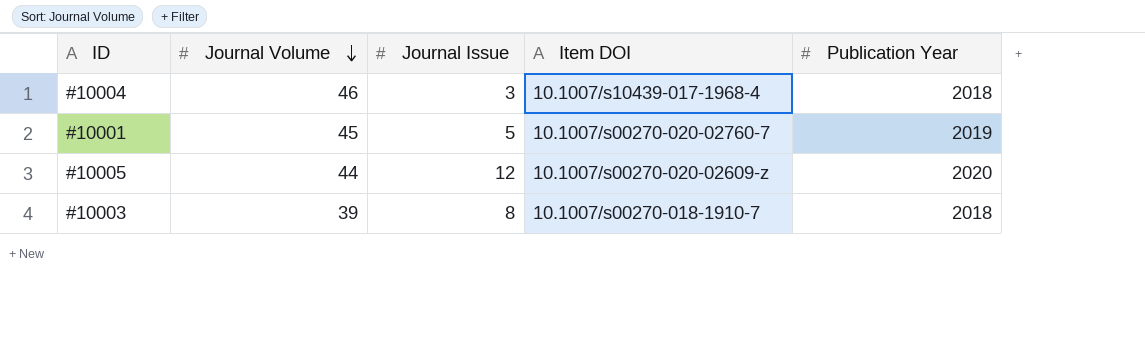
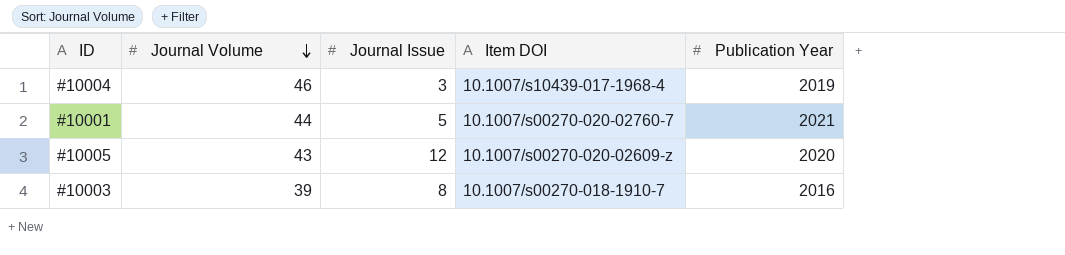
#10004 | Publication Year: 2018 -> 2019
#10001 | Journal Volume: 45 -> 44
#10001 | Publication Year: 2019 -> 2021
#10005 | Journal Volume: 44 -> 43
#10003 | Publication Year: 2018 -> 2016

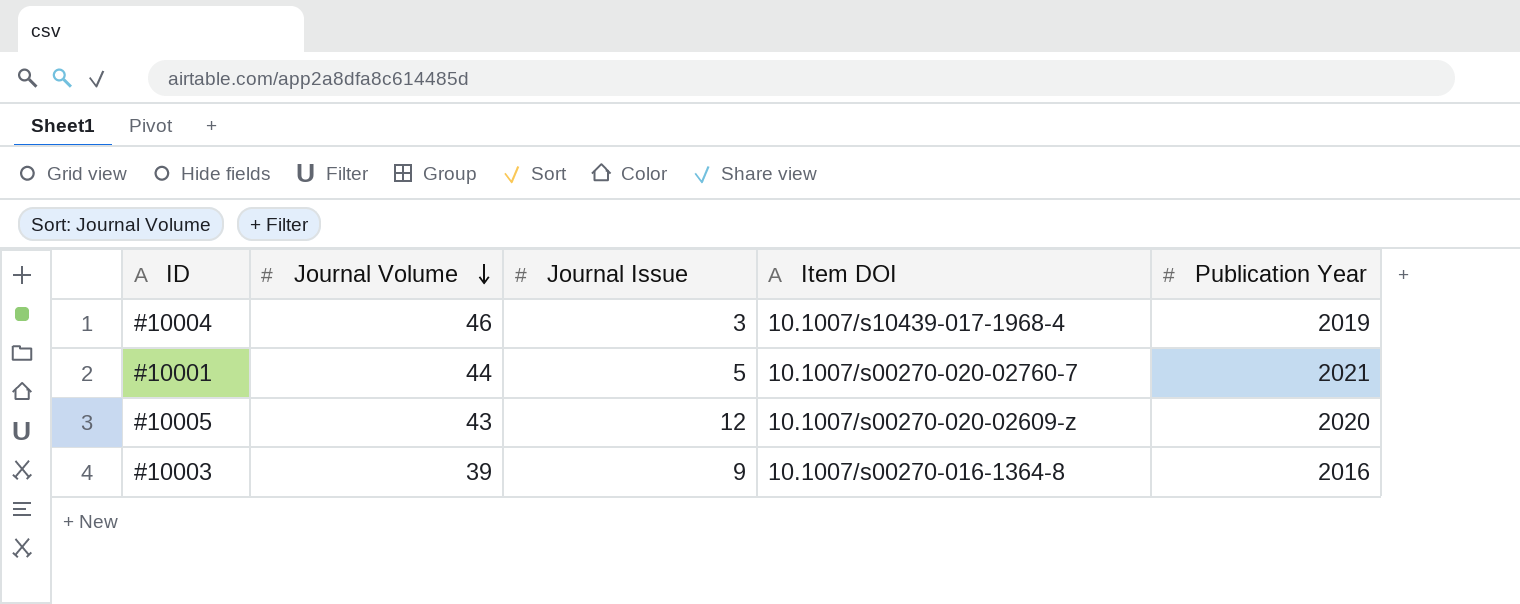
#10003 | Journal Issue: 8 -> 9
#10003 | Item DOI: 10.1007/s00270-018-1910-7 -> 10.1007/s00270-016-1364-8

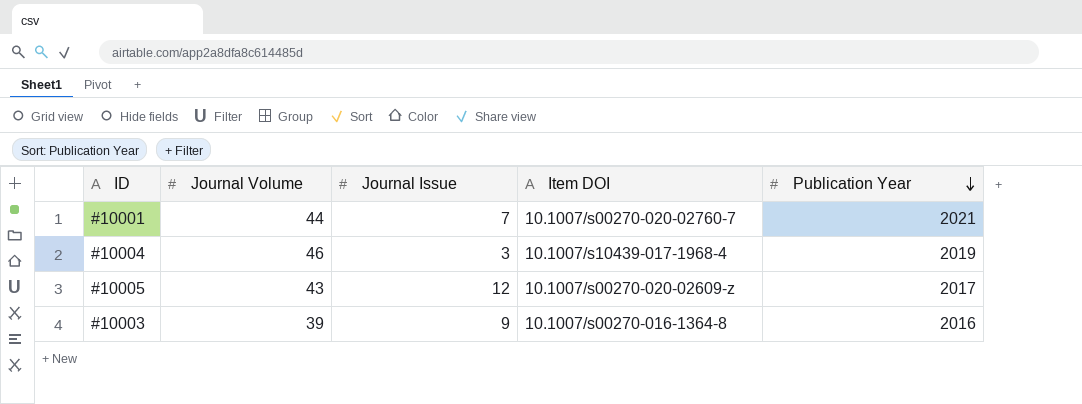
row order: Journal Volume descending -> Publication Year descending
#10001 | Journal Issue: 5 -> 7
#10005 | Publication Year: 2020 -> 2017

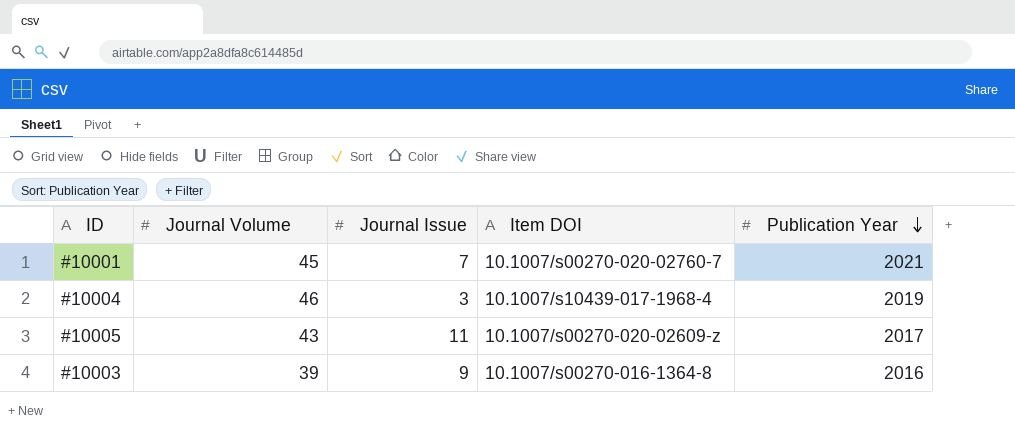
#10001 | Journal Volume: 44 -> 45
#10005 | Journal Issue: 12 -> 11

